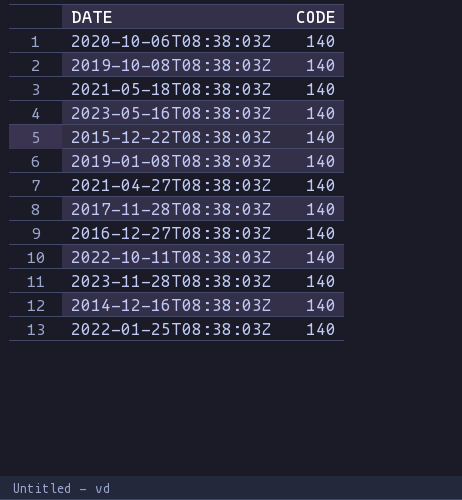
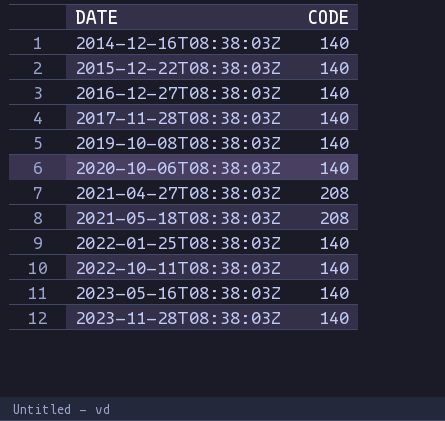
row order: none -> DATE ascending
row 2019-01-08T08:38:03Z: 140 -> none
2021-04-27T08:38:03Z | CODE: 140 -> 208
2021-05-18T08:38:03Z | CODE: 140 -> 208

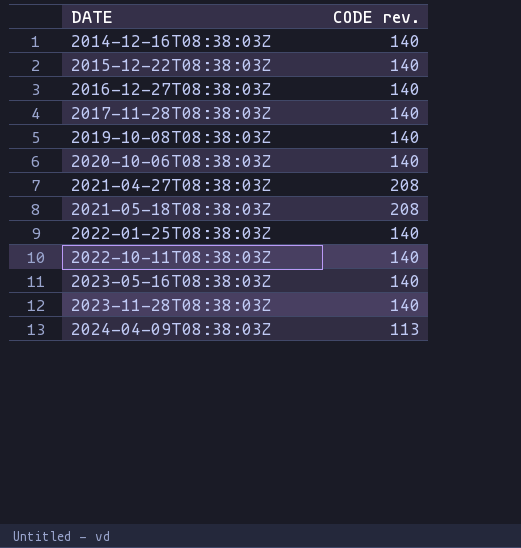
column name: CODE -> CODE rev.
row 2024-04-09T08:38:03Z: none -> 113

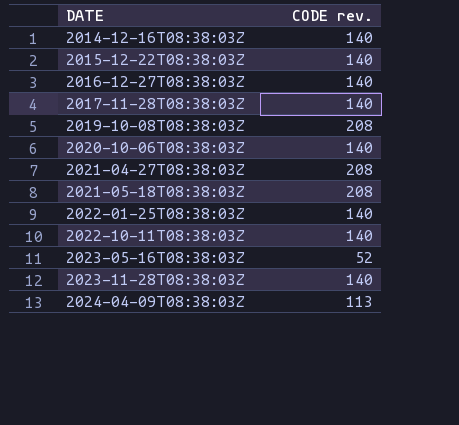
2019-10-08T08:38:03Z | CODE rev.: 140 -> 208
2023-05-16T08:38:03Z | CODE rev.: 140 -> 52

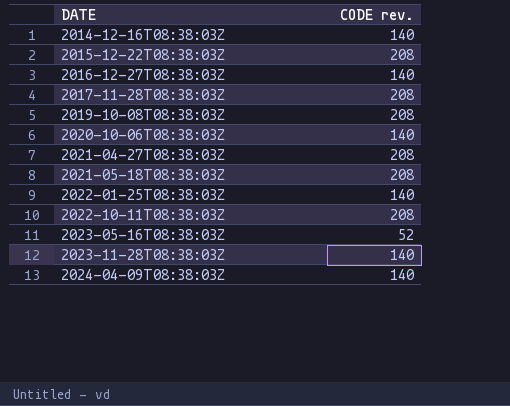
2015-12-22T08:38:03Z | CODE rev.: 140 -> 208
2017-11-28T08:38:03Z | CODE rev.: 140 -> 208
2022-10-11T08:38:03Z | CODE rev.: 140 -> 208
2024-04-09T08:38:03Z | CODE rev.: 113 -> 140

